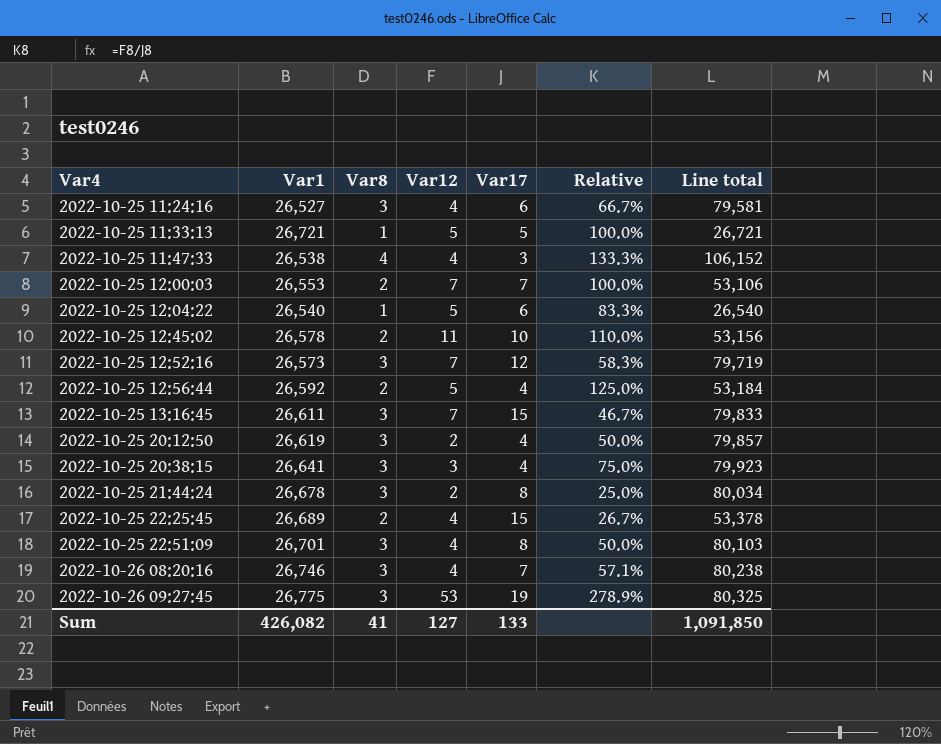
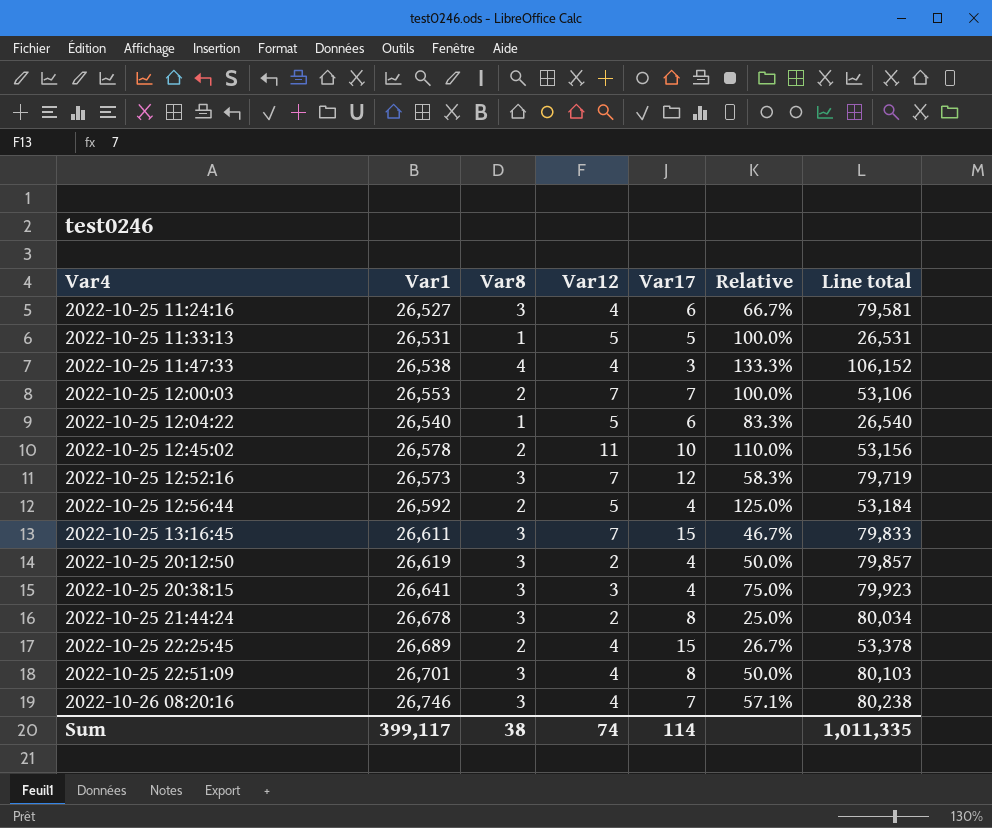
row 2022-10-26 09:27:45: 26,775 | 3 | 53 | 19 | 278.9% | 80,325 -> none
2022-10-25 11:33:13 | Var1: 26,721 -> 26,531
2022-10-25 11:33:13 | Line total: 26,721 -> 26,531
Sum | Var1: 426,082 -> 399,117
Sum | Var8: 41 -> 38
Sum | Var12: 127 -> 74
Sum | Var17: 133 -> 114
Sum | Line total: 1,091,850 -> 1,011,335

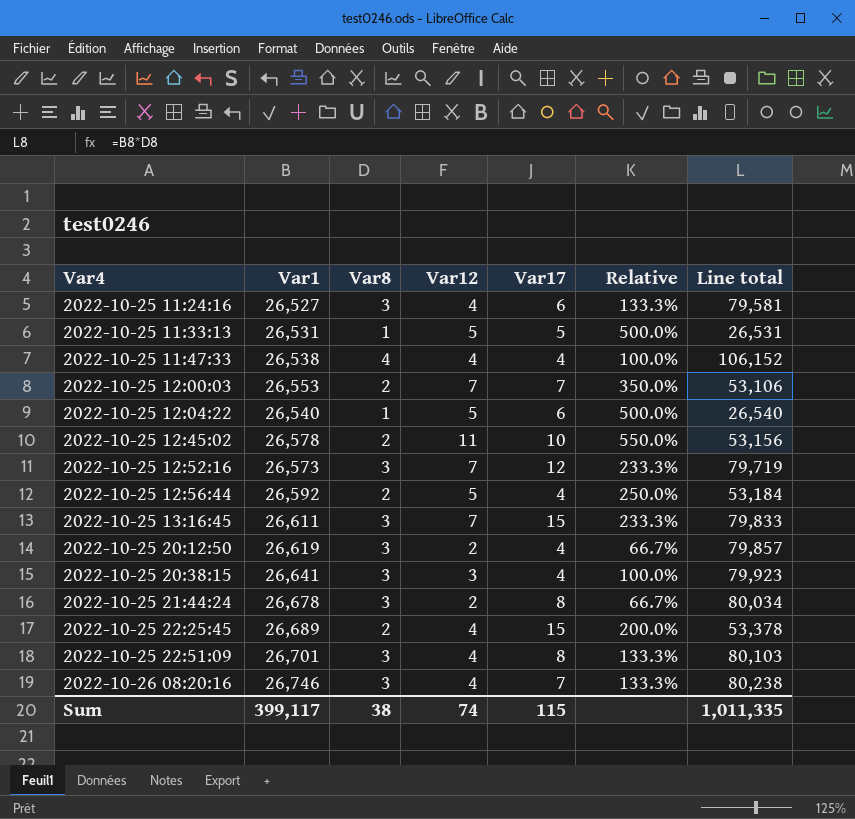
column Relative | formula: [Var12] / [Var17] -> [Var12] / [Var8]
2022-10-25 11:47:33 | Var17: 3 -> 4
Sum | Var17: 114 -> 115

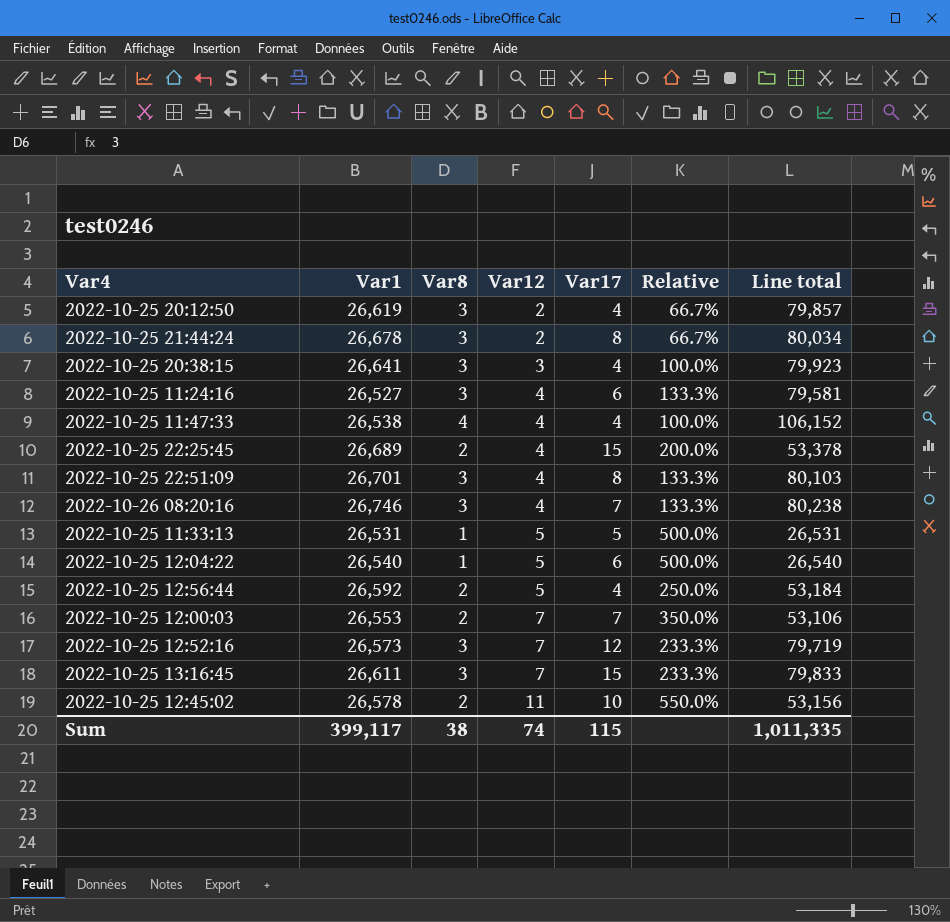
row order: Var4 ascending -> Var12 ascending

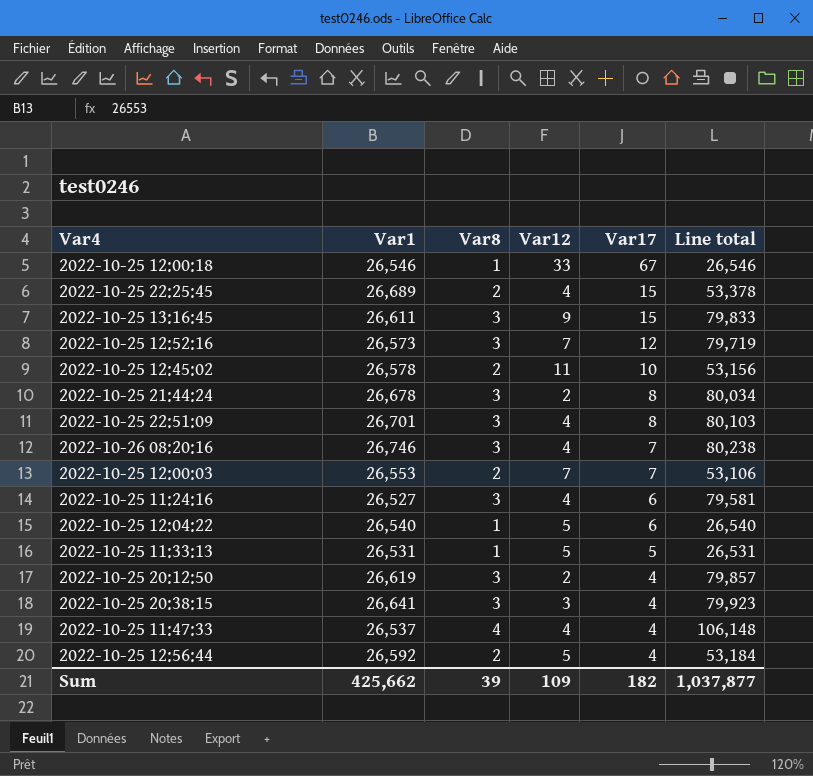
row order: Var12 ascending -> Var17 descending
column Relative | formula: [Var12] / [Var8] -> none
row 2022-10-25 12:00:18: none -> 26,546 | 1 | 33 | 67 | 26,546
2022-10-25 13:16:45 | Var12: 7 -> 9
2022-10-25 11:47:33 | Var1: 26,538 -> 26,537
2022-10-25 11:47:33 | Line total: 106,152 -> 106,148
Sum | Var1: 399,117 -> 425,662
Sum | Var8: 38 -> 39
Sum | Var12: 74 -> 109
Sum | Var17: 115 -> 182
Sum | Line total: 1,011,335 -> 1,037,877

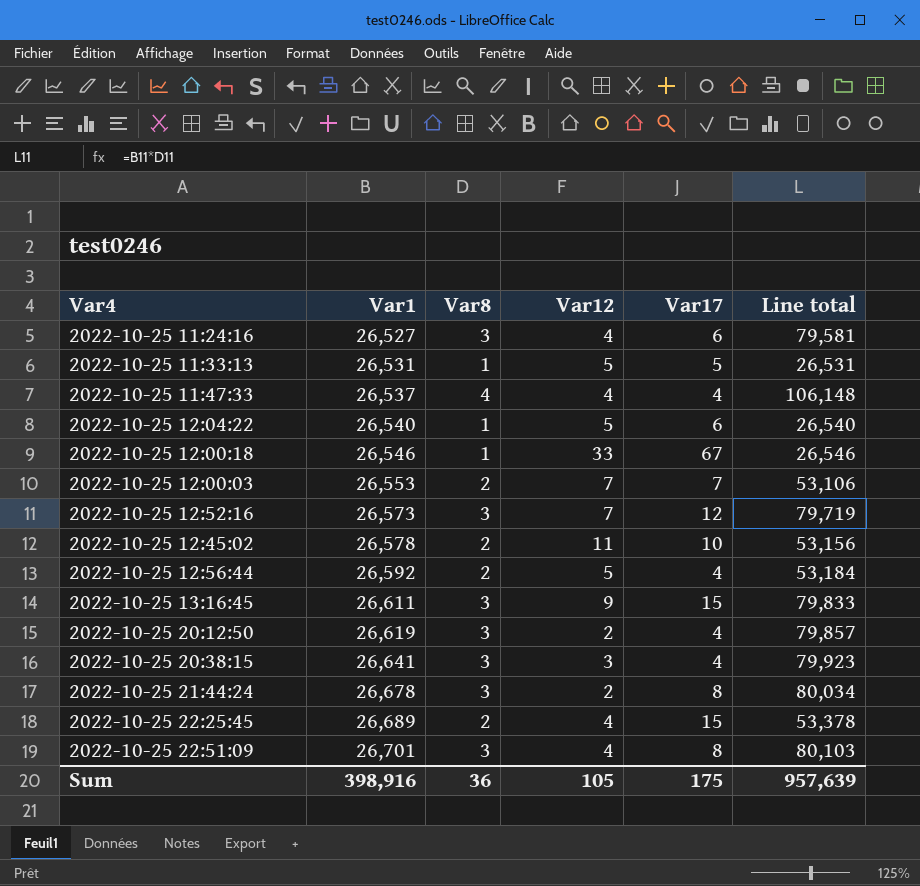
row order: Var17 descending -> Var1 ascending
row 2022-10-26 08:20:16: 26,746 | 3 | 4 | 7 | 80,238 -> none
Sum | Var1: 425,662 -> 398,916
Sum | Var8: 39 -> 36
Sum | Var12: 109 -> 105
Sum | Var17: 182 -> 175
Sum | Line total: 1,037,877 -> 957,639

